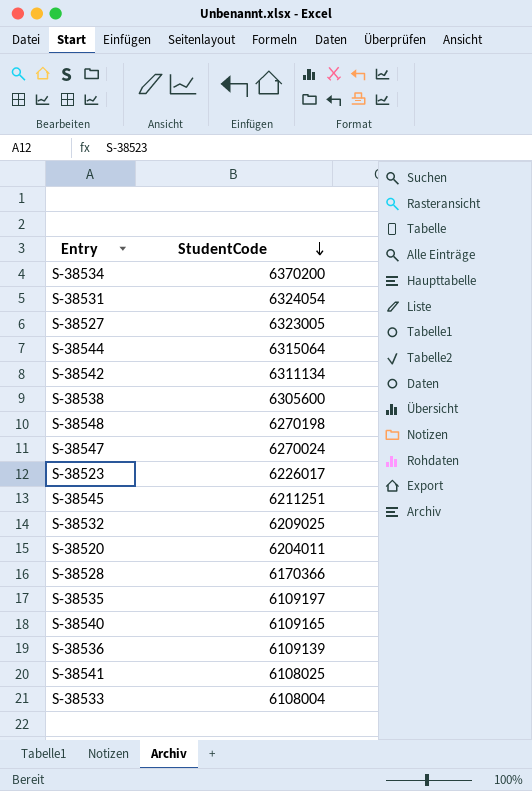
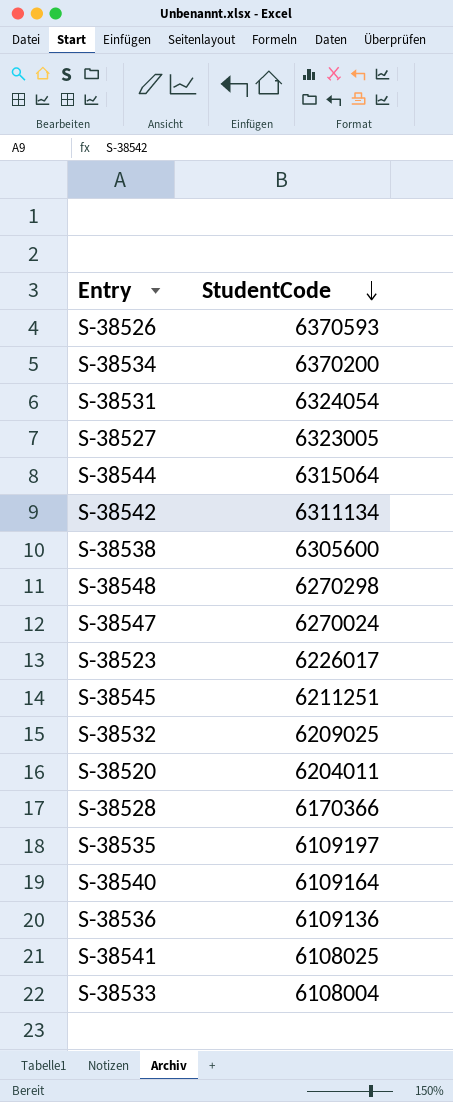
row S-38526: none -> 6370593
S-38548 | StudentCode: 6270198 -> 6270298
S-38540 | StudentCode: 6109165 -> 6109164
S-38536 | StudentCode: 6109139 -> 6109136

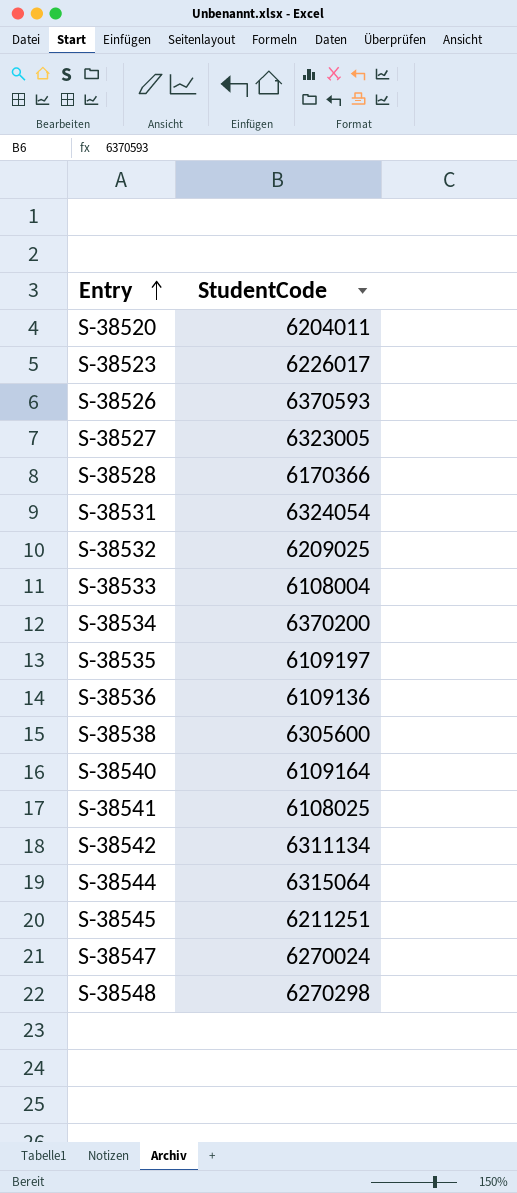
row order: StudentCode descending -> Entry ascending

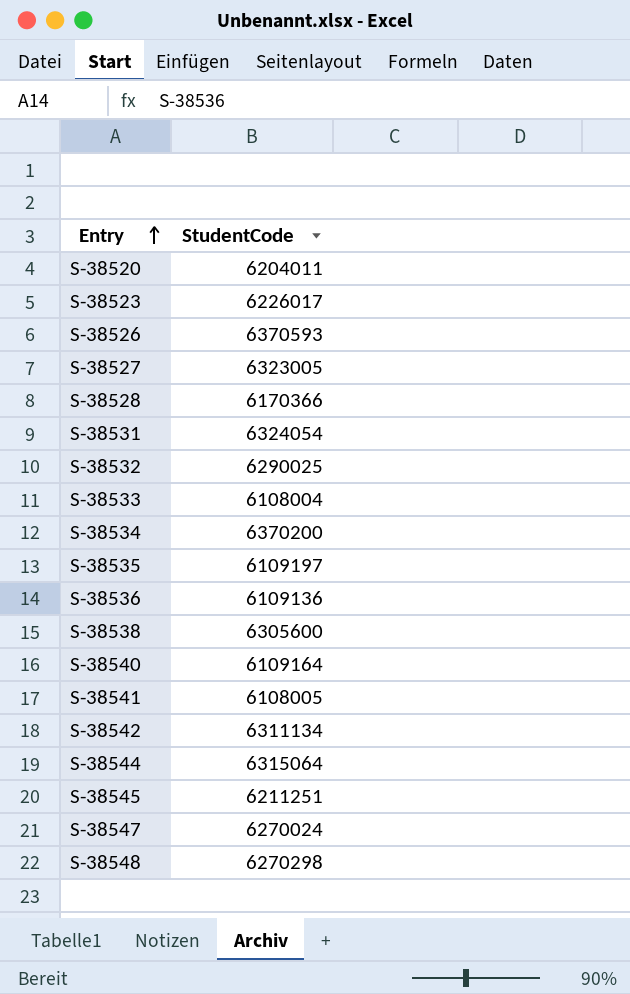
S-38532 | StudentCode: 6209025 -> 6290025
S-38541 | StudentCode: 6108025 -> 6108005

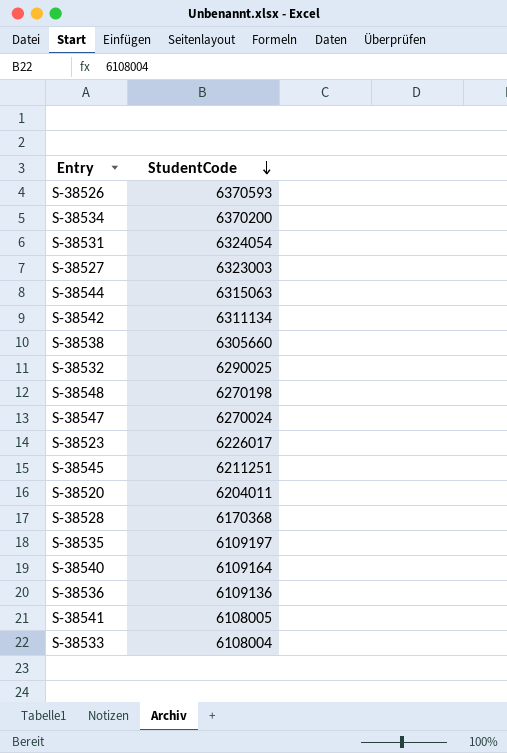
row order: Entry ascending -> StudentCode descending
S-38527 | StudentCode: 6323005 -> 6323003
S-38544 | StudentCode: 6315064 -> 6315063
S-38538 | StudentCode: 6305600 -> 6305660
S-38548 | StudentCode: 6270298 -> 6270198
S-38528 | StudentCode: 6170366 -> 6170368

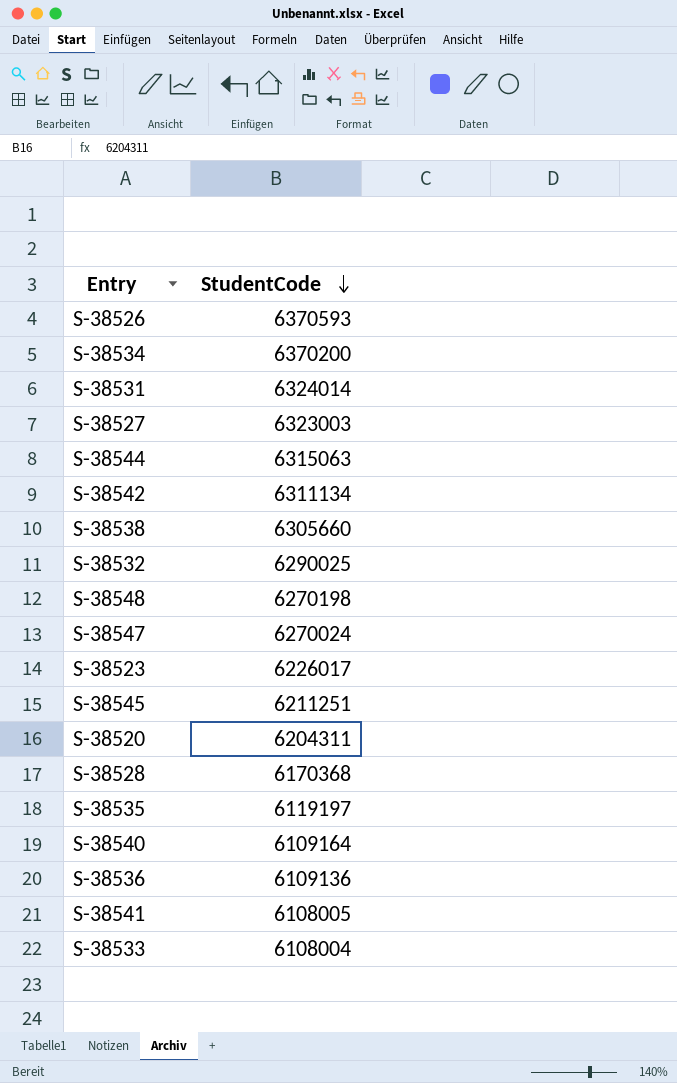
S-38531 | StudentCode: 6324054 -> 6324014
S-38520 | StudentCode: 6204011 -> 6204311
S-38535 | StudentCode: 6109197 -> 6119197

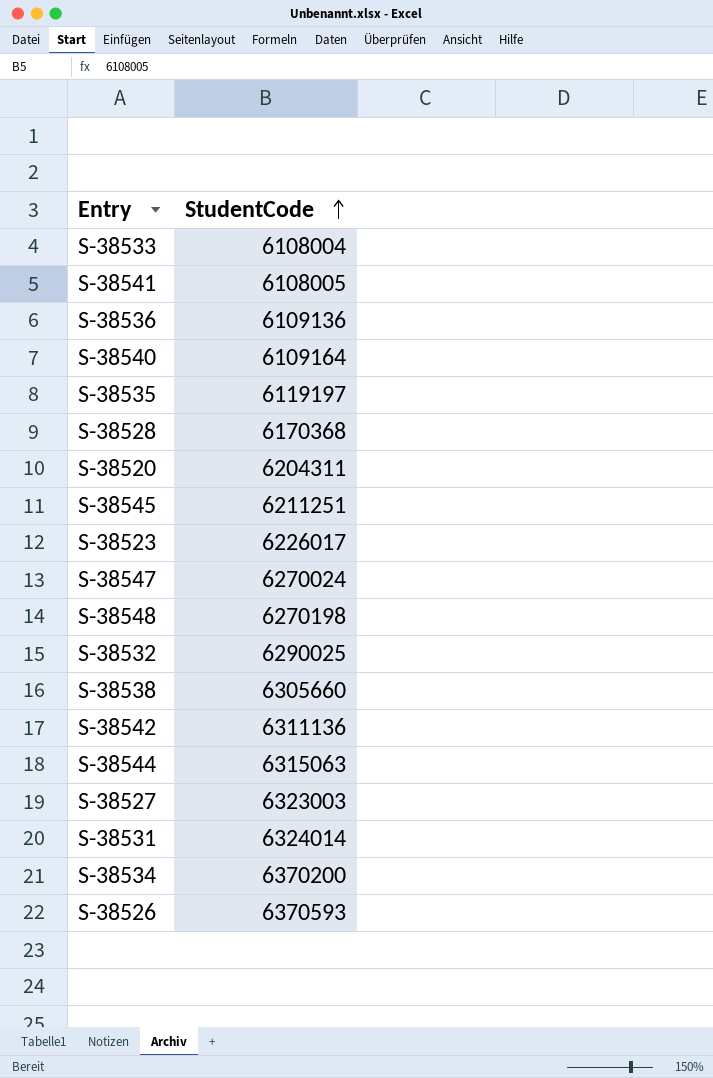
row order: StudentCode descending -> StudentCode ascending
S-38542 | StudentCode: 6311134 -> 6311136

